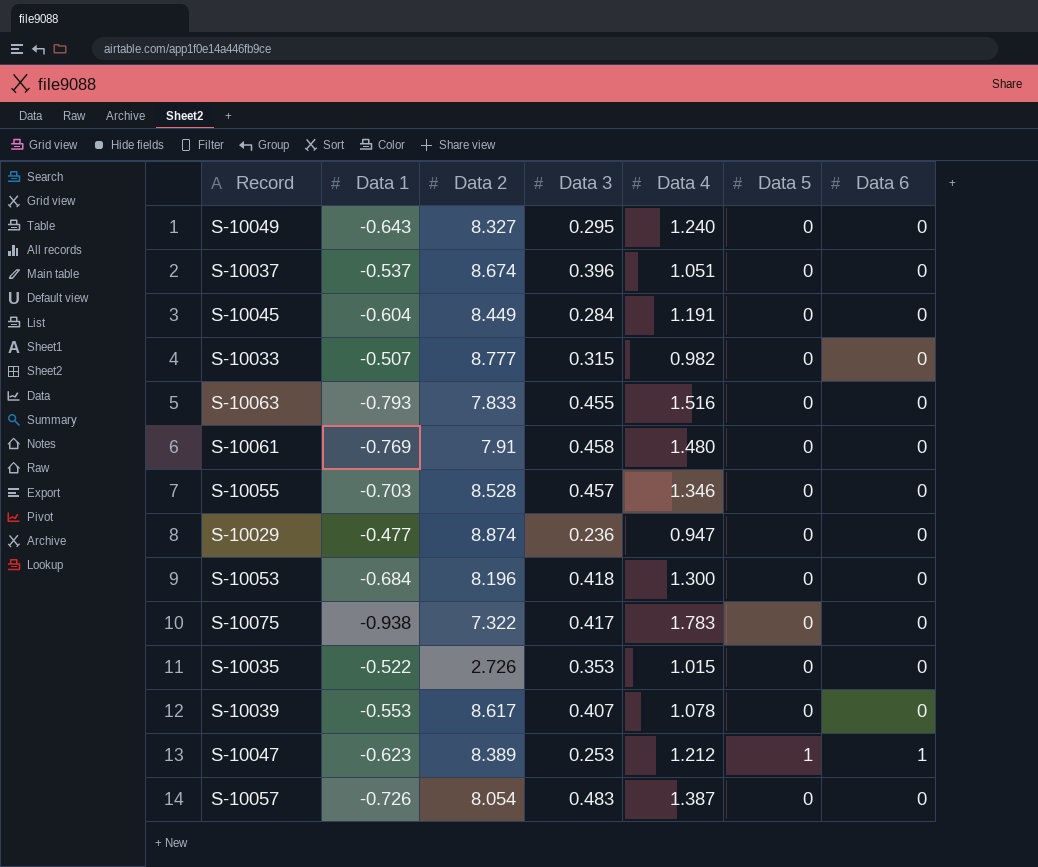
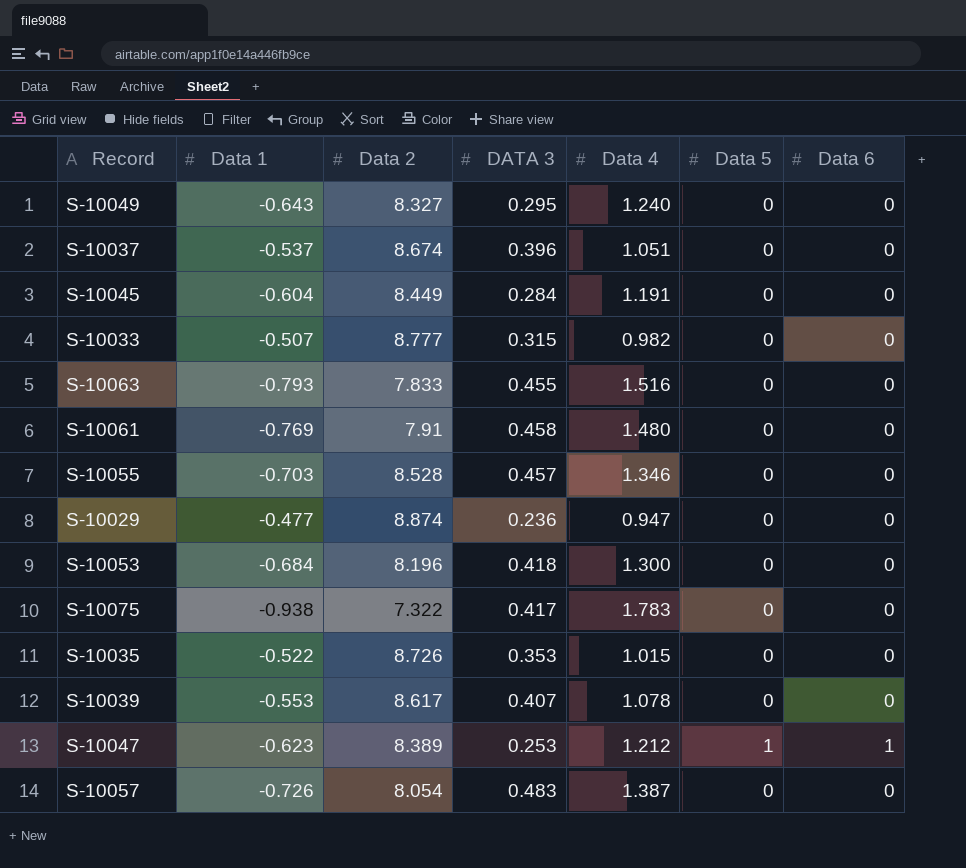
column name: Data 3 -> DATA 3
S-10035 | Data 2: 2.726 -> 8.726

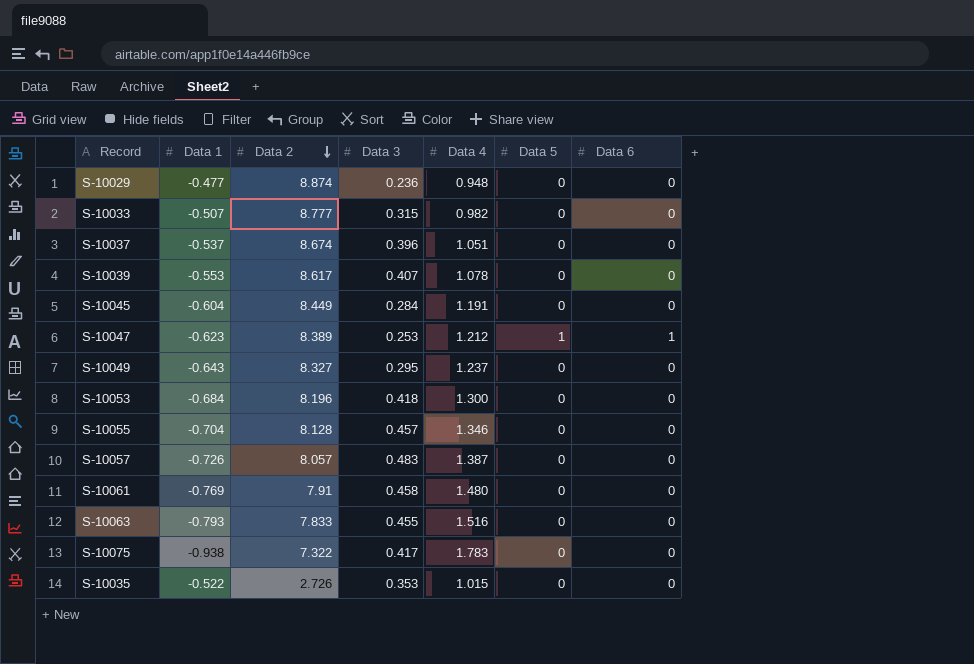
row order: none -> Data 2 descending
column name: DATA 3 -> Data 3
S-10029 | Data 4: 0.947 -> 0.948
S-10049 | Data 4: 1.240 -> 1.237
S-10055 | Data 1: -0.703 -> -0.704
S-10055 | Data 2: 8.528 -> 8.128
S-10057 | Data 2: 8.054 -> 8.057
S-10035 | Data 2: 8.726 -> 2.726

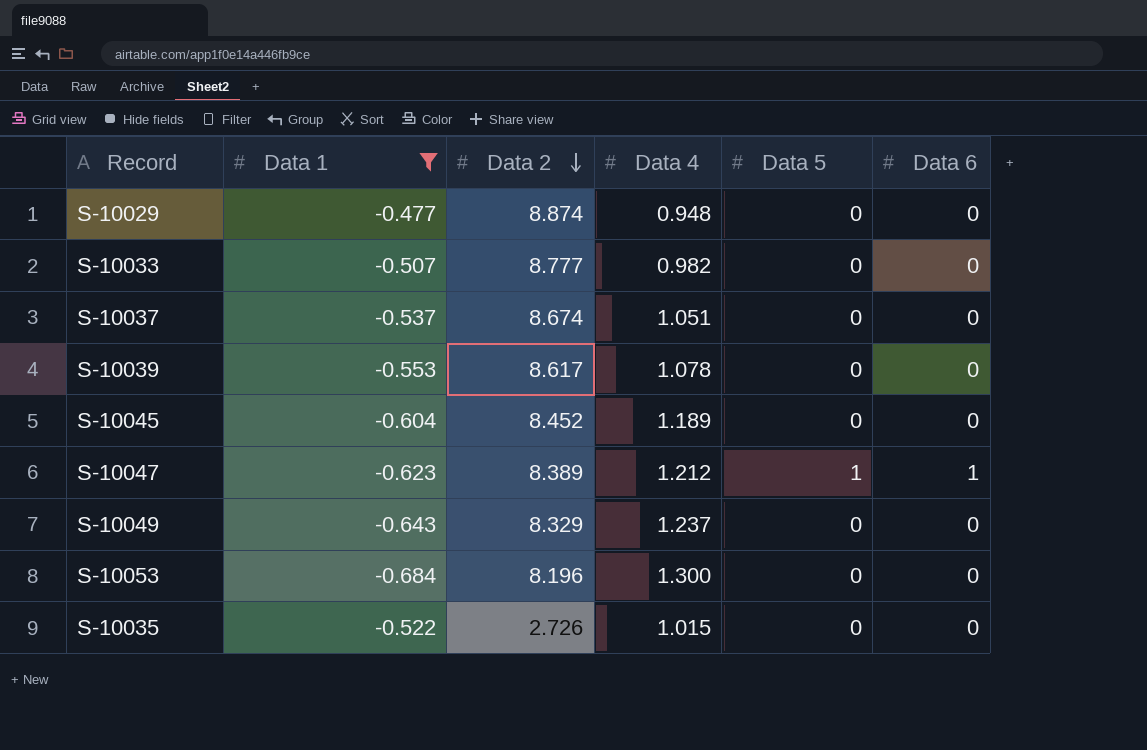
filter: none -> Data 1 >= -0.684
column Data 3 | position: 4 -> none
S-10045 | Data 2: 8.449 -> 8.452
S-10045 | Data 4: 1.191 -> 1.189
S-10049 | Data 2: 8.327 -> 8.329

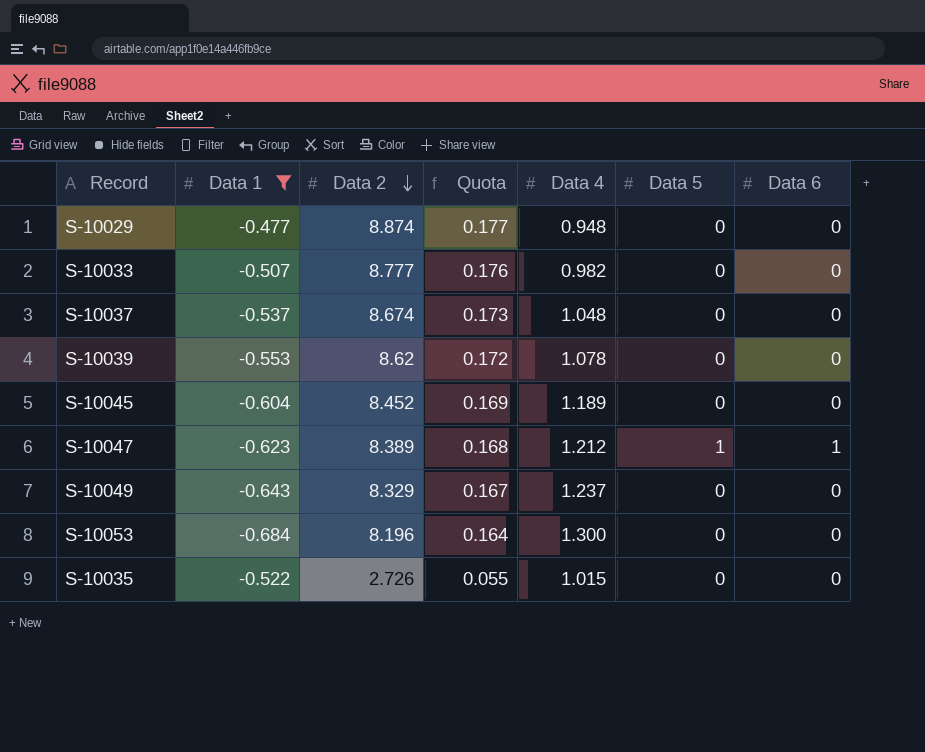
column Quota | formula: none -> [Data 2] * 0.02
S-10037 | Data 4: 1.051 -> 1.048
S-10039 | Data 2: 8.617 -> 8.62

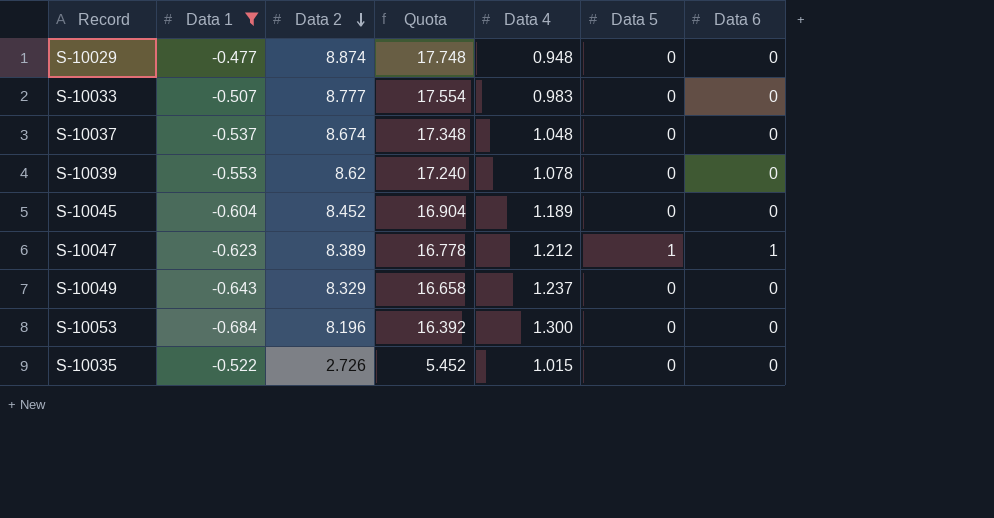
column Quota | formula: [Data 2] * 0.02 -> [Data 2] * 2
S-10033 | Data 4: 0.982 -> 0.983

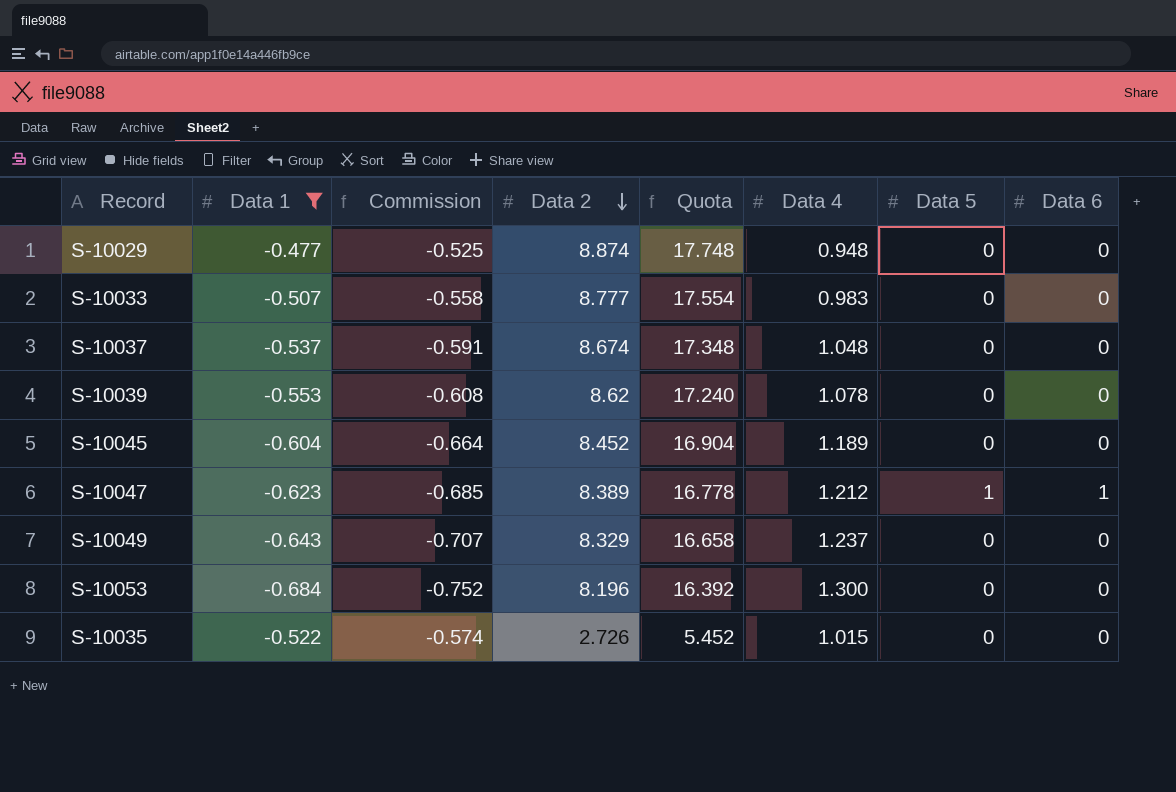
column Commission | formula: none -> [Data 1] * 1.1

